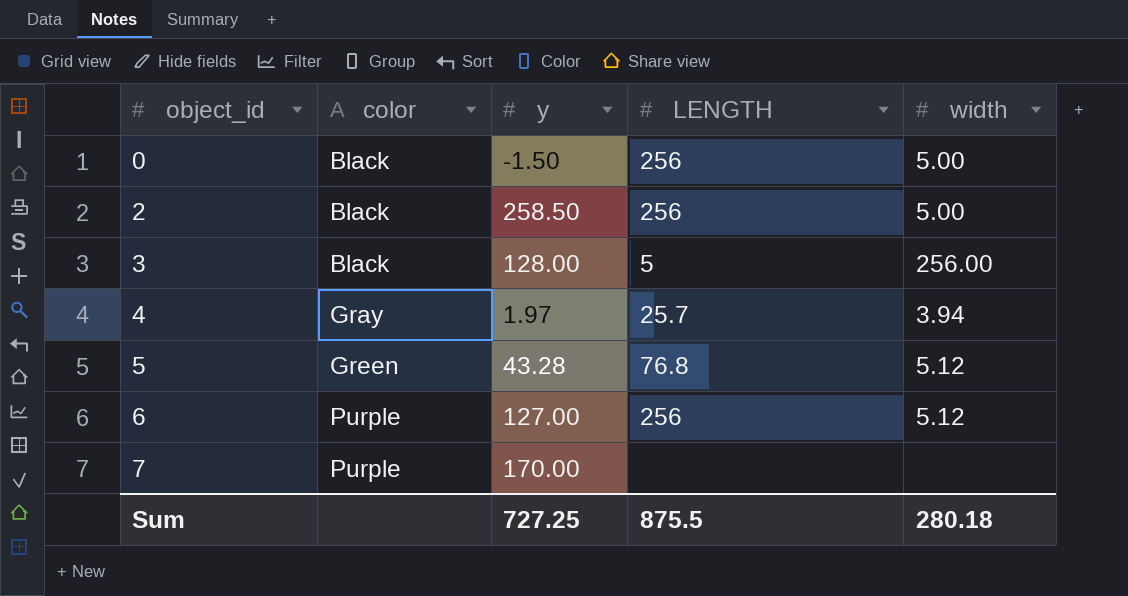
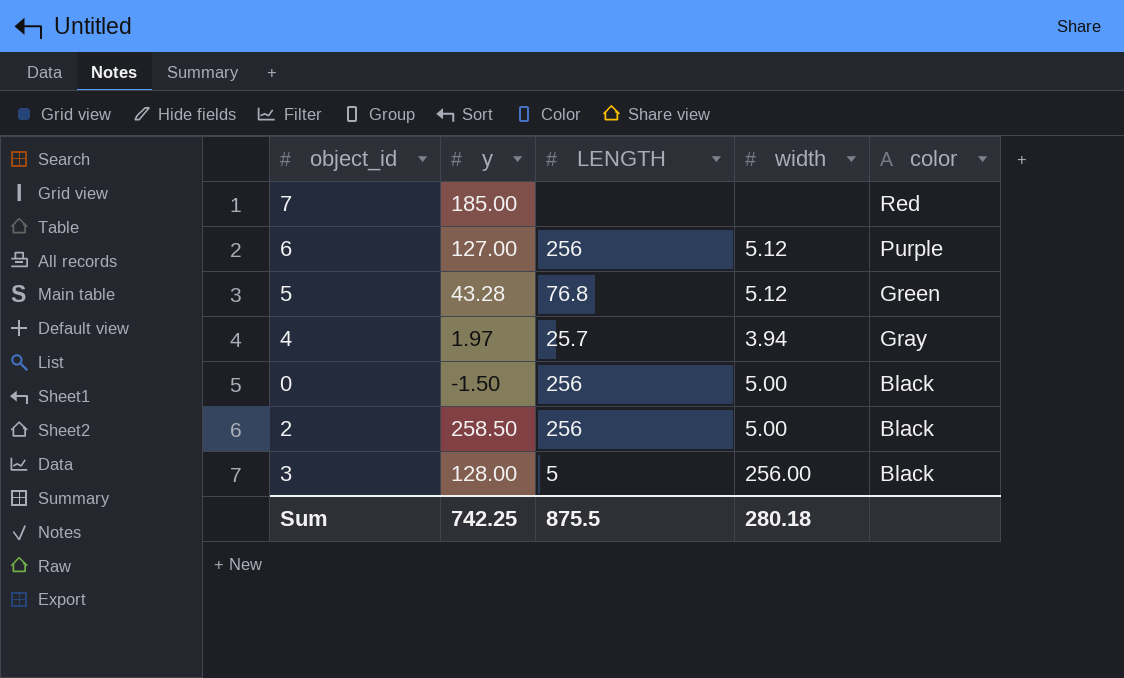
row order: object_id ascending -> color descending
column color | position: 2 -> 5
7 | y: 170.00 -> 185.00
7 | color: Purple -> Red
Sum | y: 727.25 -> 742.25

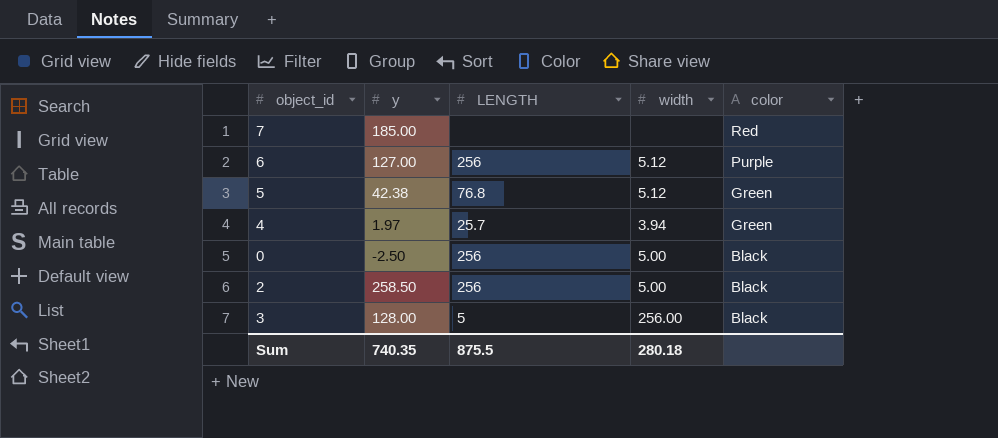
5 | y: 43.28 -> 42.38
4 | color: Gray -> Green
0 | y: -1.50 -> -2.50
Sum | y: 742.25 -> 740.35

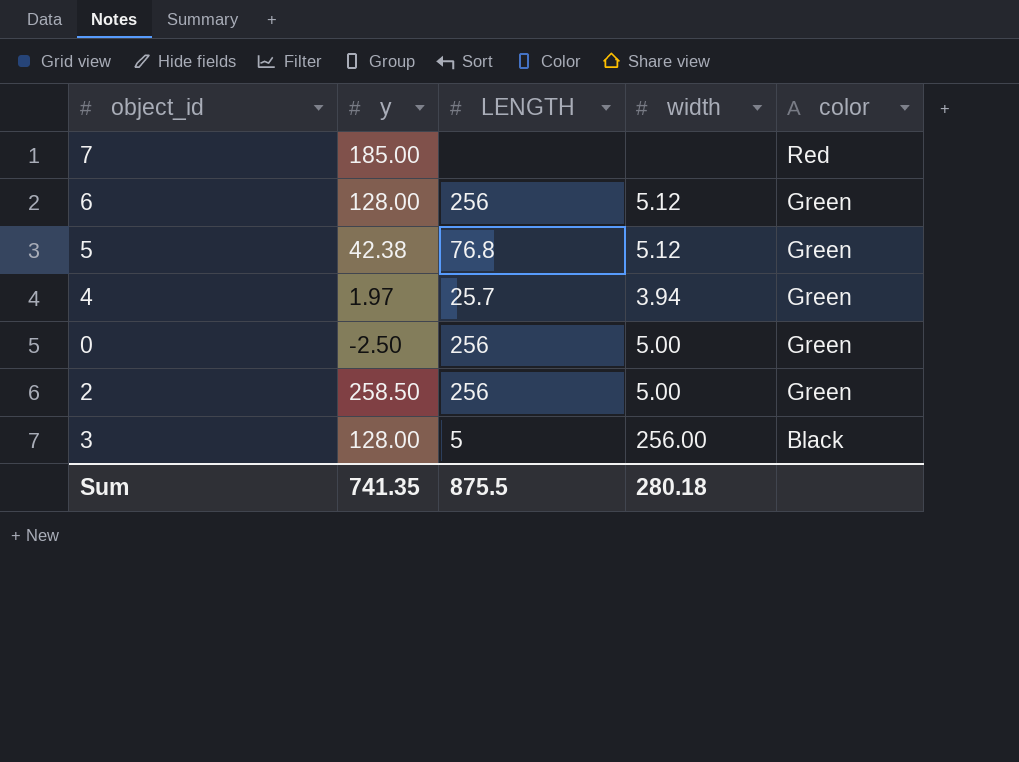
6 | y: 127.00 -> 128.00
6 | color: Purple -> Green
0 | color: Black -> Green
2 | color: Black -> Green
Sum | y: 740.35 -> 741.35

